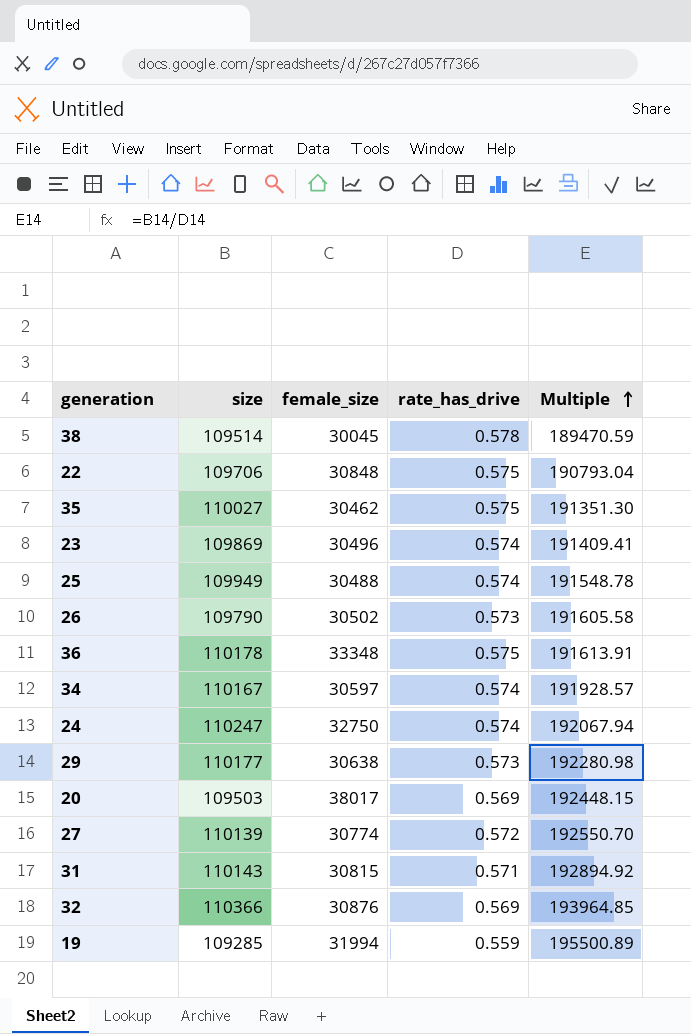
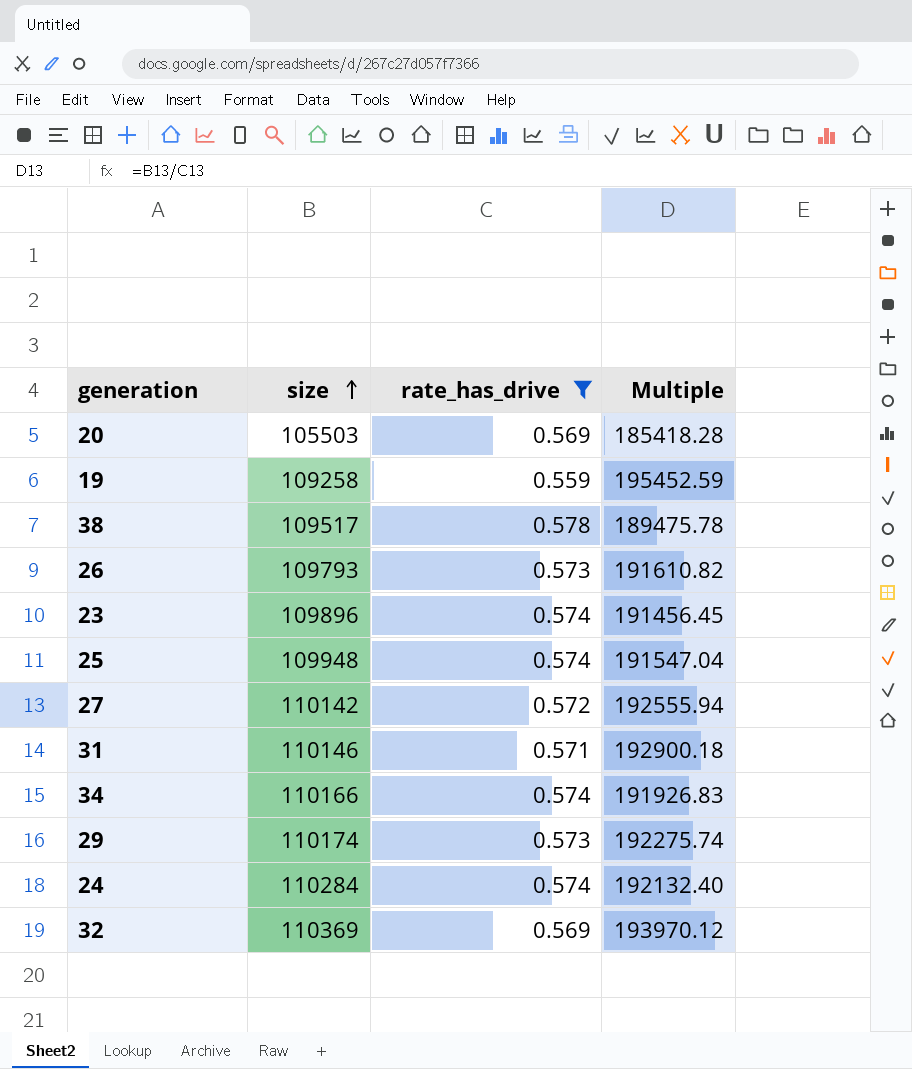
filter: none -> rate_has_drive != 0.575
row order: Multiple ascending -> size ascending
column female_size | position: 3 -> none
20 | size: 109503 -> 105503
20 | Multiple: 192448.15 -> 185418.28
19 | size: 109285 -> 109258
19 | Multiple: 195500.89 -> 195452.59
38 | size: 109514 -> 109517
38 | Multiple: 189470.59 -> 189475.78
26 | size: 109790 -> 109793
26 | Multiple: 191605.58 -> 191610.82
23 | size: 109869 -> 109896
23 | Multiple: 191409.41 -> 191456.45
25 | size: 109949 -> 109948
25 | Multiple: 191548.78 -> 191547.04
27 | size: 110139 -> 110142
27 | Multiple: 192550.70 -> 192555.94
31 | size: 110143 -> 110146
31 | Multiple: 192894.92 -> 192900.18
34 | size: 110167 -> 110166
34 | Multiple: 191928.57 -> 191926.83
29 | size: 110177 -> 110174
29 | Multiple: 192280.98 -> 192275.74
24 | size: 110247 -> 110284
24 | Multiple: 192067.94 -> 192132.40
32 | size: 110366 -> 110369
32 | Multiple: 193964.85 -> 193970.12

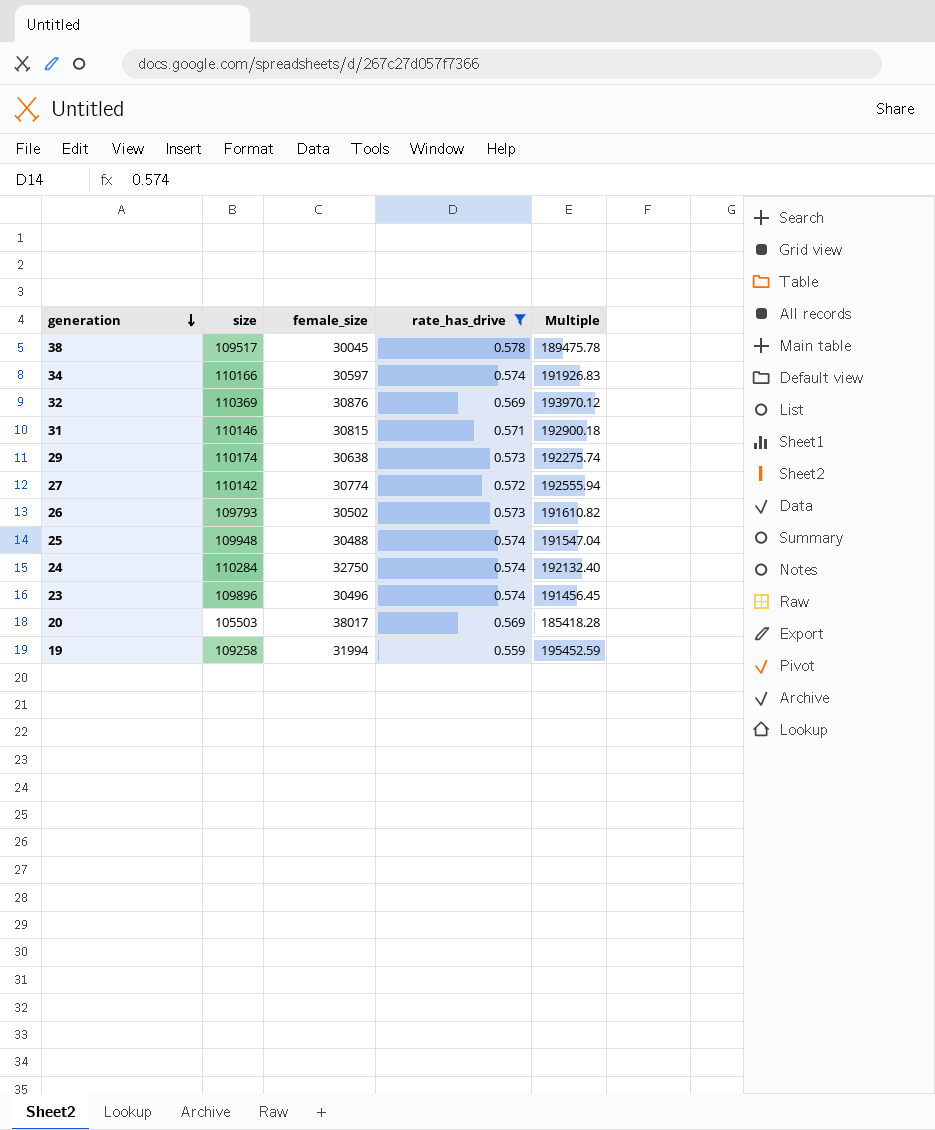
row order: size ascending -> generation descending
column female_size | position: none -> 3

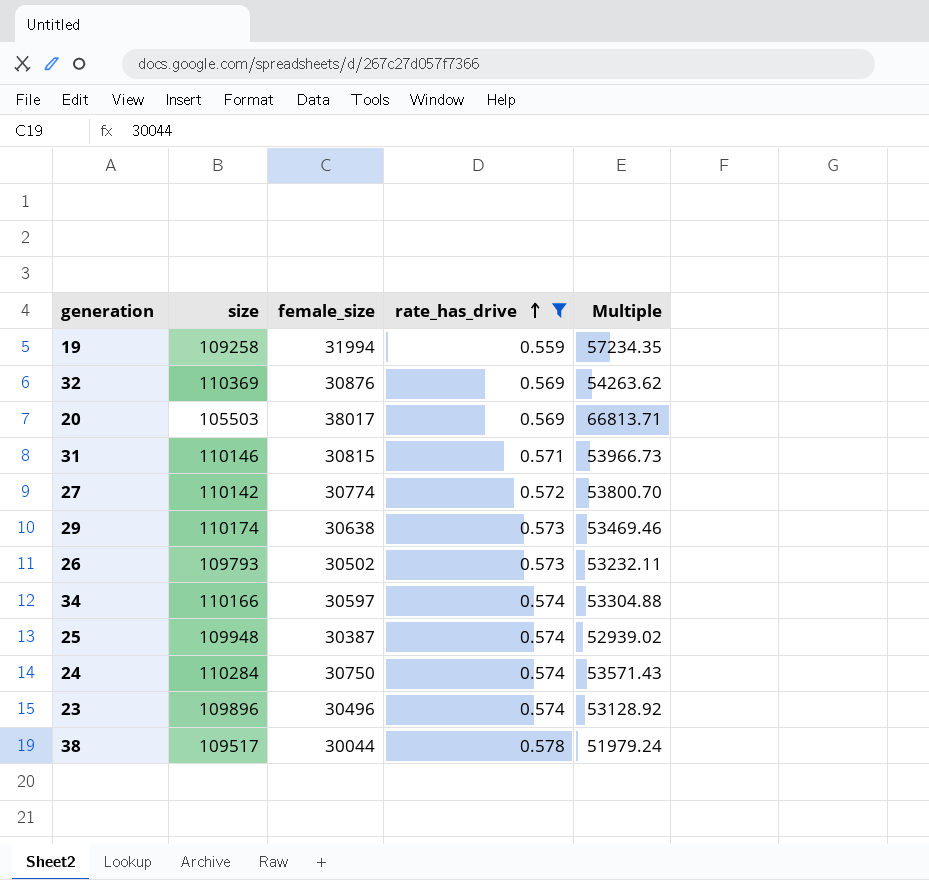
row order: generation descending -> rate_has_drive ascending
column Multiple | formula: [size] / [rate_has_drive] -> [female_size] / [rate_has_drive]
25 | female_size: 30488 -> 30387
24 | female_size: 32750 -> 30750
38 | female_size: 30045 -> 30044

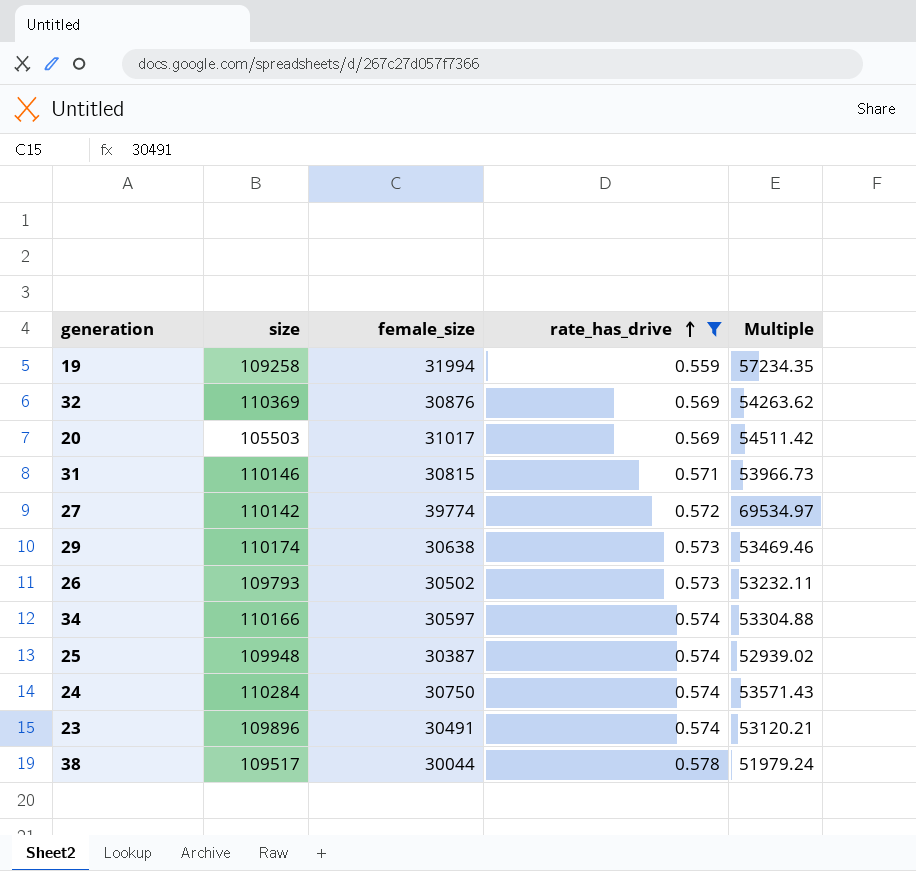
20 | female_size: 38017 -> 31017
20 | Multiple: 66813.71 -> 54511.42
27 | female_size: 30774 -> 39774
27 | Multiple: 53800.70 -> 69534.97
23 | female_size: 30496 -> 30491
23 | Multiple: 53128.92 -> 53120.21

